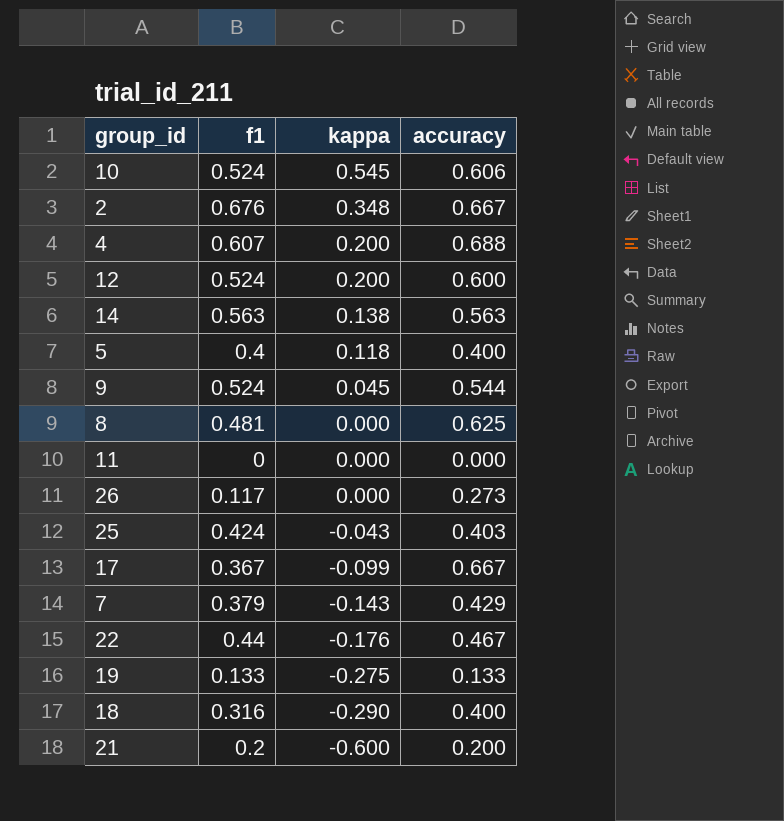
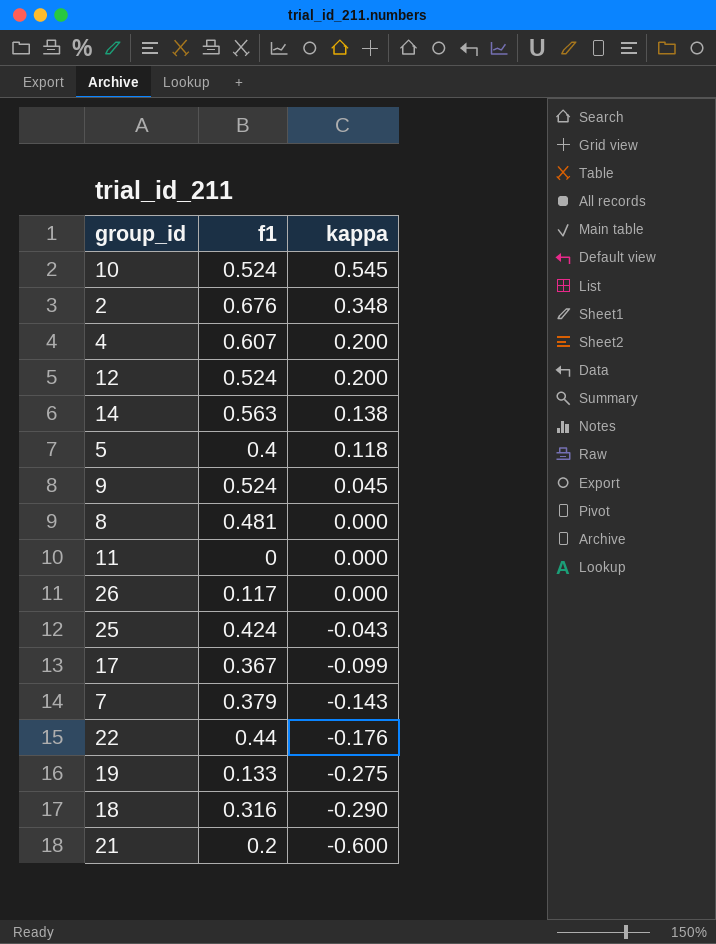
column accuracy | position: 4 -> none

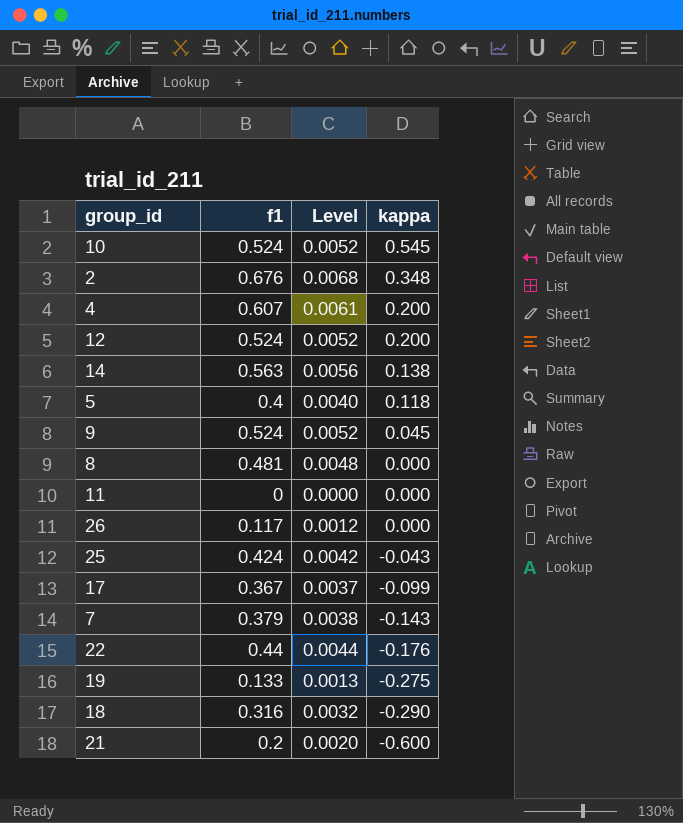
column Level | formula: none -> [f1] * 0.01

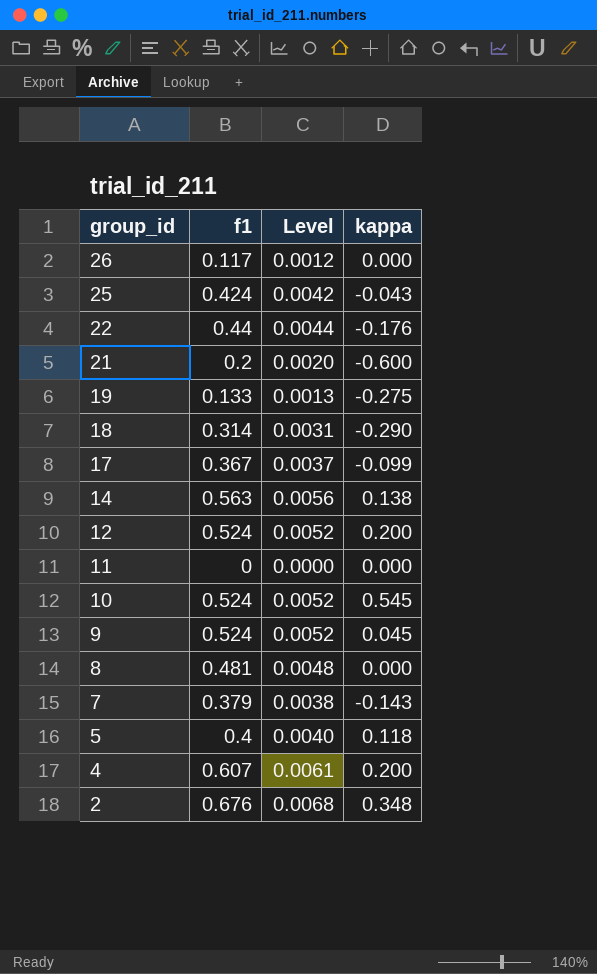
row order: kappa descending -> group_id descending
18 | f1: 0.316 -> 0.314
18 | Level: 0.0032 -> 0.0031

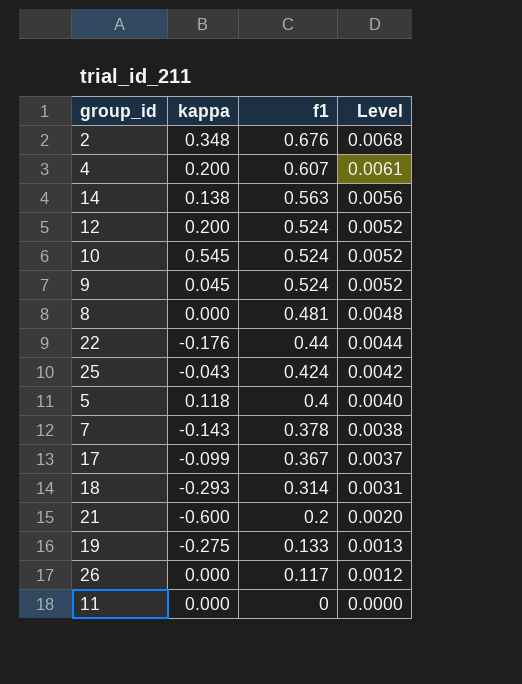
row order: group_id descending -> f1 descending
column kappa | position: 4 -> 2
7 | f1: 0.379 -> 0.378
18 | kappa: -0.290 -> -0.293

